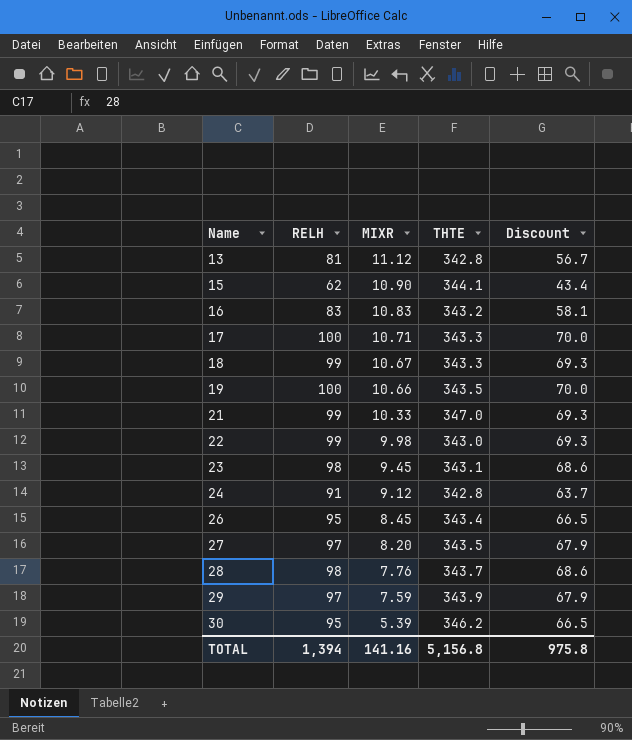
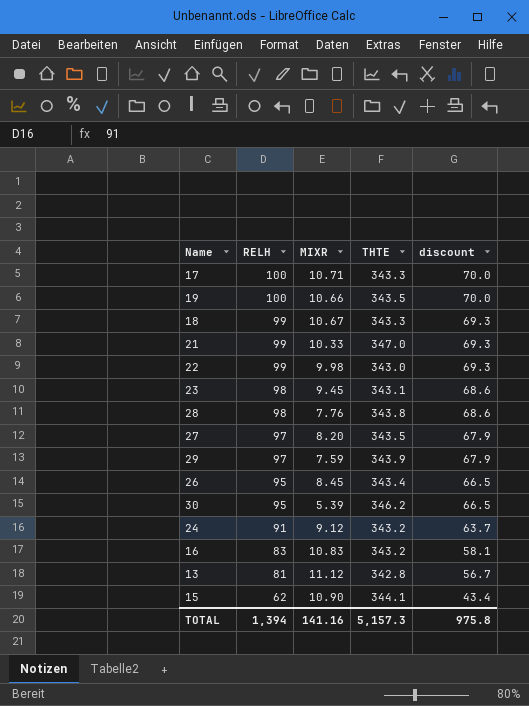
row order: Name ascending -> RELH descending
column name: Discount -> discount
28 | THTE: 343.7 -> 343.8
24 | THTE: 342.8 -> 343.2
TOTAL | THTE: 5,156.8 -> 5,157.3

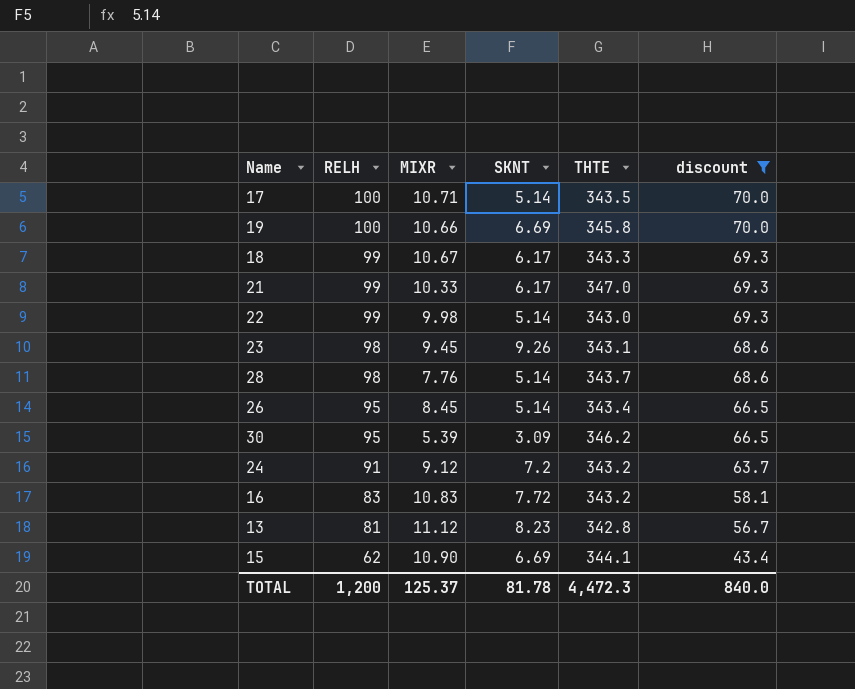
filter: none -> discount != 67.9
column SKNT | position: none -> 4
17 | THTE: 343.3 -> 343.5
19 | THTE: 343.5 -> 345.8
28 | THTE: 343.8 -> 343.7
TOTAL | RELH: 1,394 -> 1,200
TOTAL | MIXR: 141.16 -> 125.37
TOTAL | THTE: 5,157.3 -> 4,472.3
TOTAL | discount: 975.8 -> 840.0

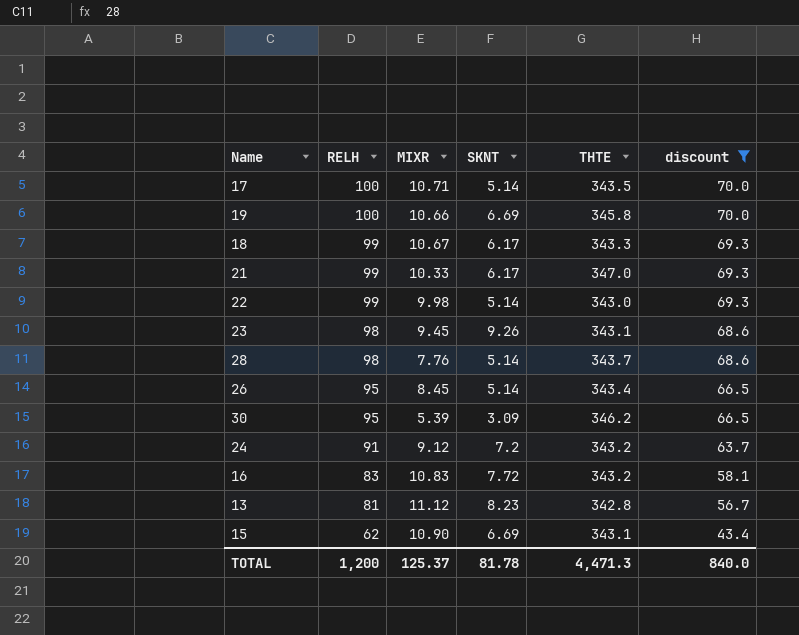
15 | THTE: 344.1 -> 343.1
TOTAL | THTE: 4,472.3 -> 4,471.3

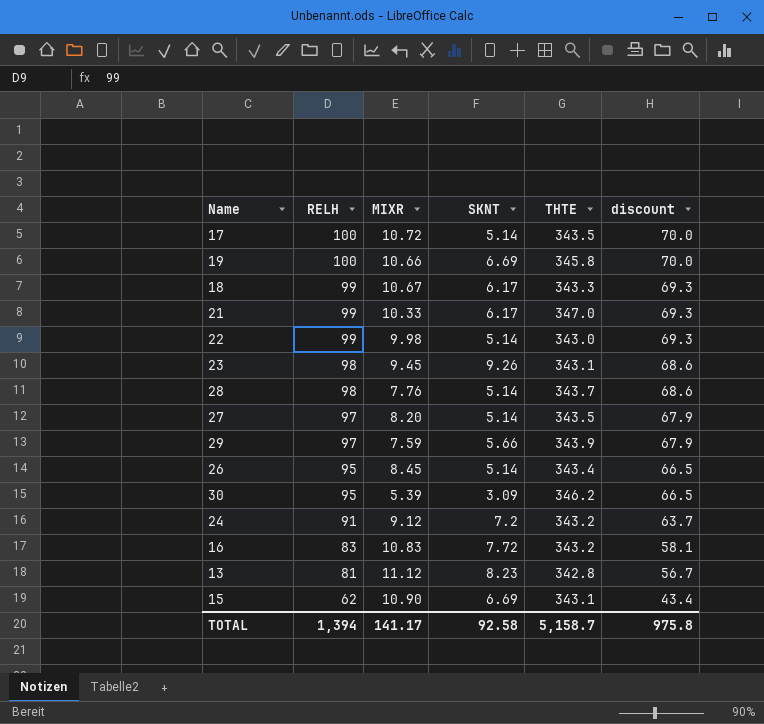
filter: discount != 67.9 -> none
17 | MIXR: 10.71 -> 10.72
TOTAL | RELH: 1,200 -> 1,394
TOTAL | MIXR: 125.37 -> 141.17
TOTAL | SKNT: 81.78 -> 92.58
TOTAL | THTE: 4,471.3 -> 5,158.7
TOTAL | discount: 840.0 -> 975.8

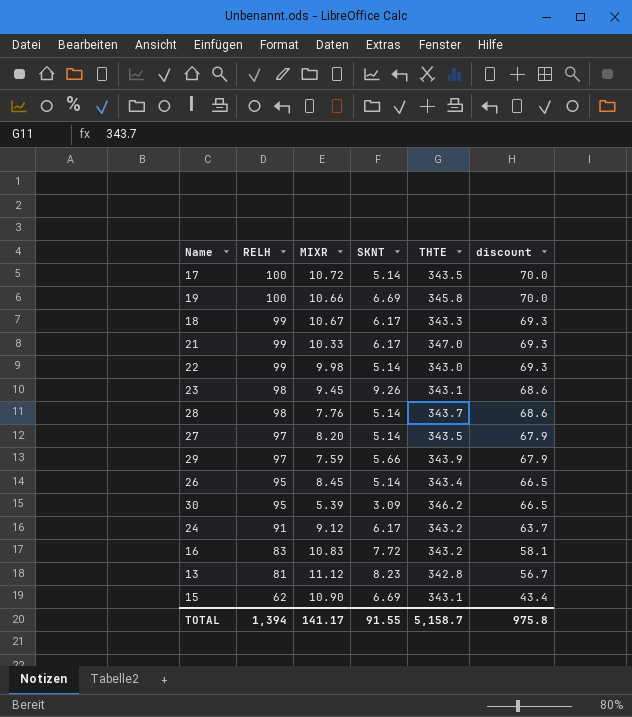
24 | SKNT: 7.2 -> 6.17
TOTAL | SKNT: 92.58 -> 91.55

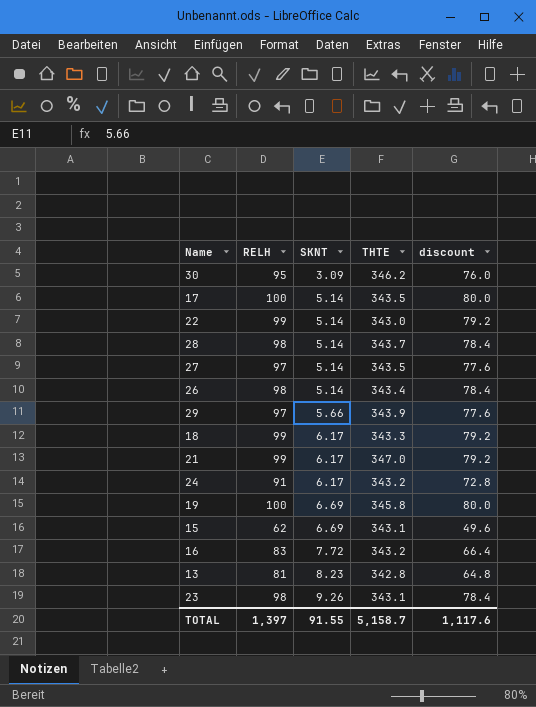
row order: RELH descending -> SKNT ascending
column MIXR | position: 3 -> none
column discount | formula: [RELH] * 0.7 -> [RELH] * 0.8
26 | RELH: 95 -> 98
TOTAL | RELH: 1,394 -> 1,397
TOTAL | discount: 975.8 -> 1,117.6

